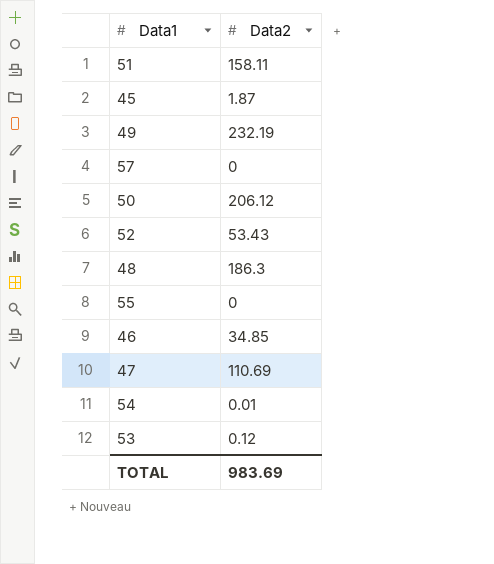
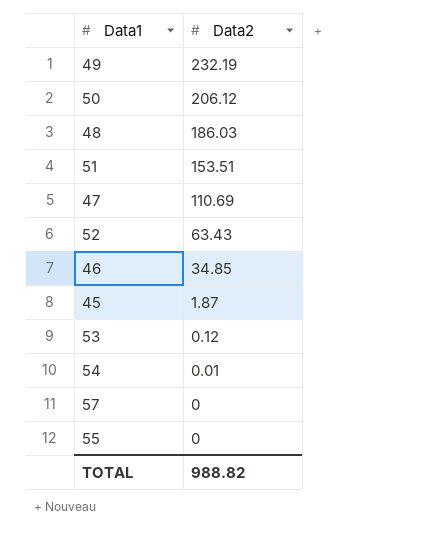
row order: none -> Data2 descending
48 | Data2: 186.3 -> 186.03
51 | Data2: 158.11 -> 153.51
52 | Data2: 53.43 -> 63.43
TOTAL | Data2: 983.69 -> 988.82

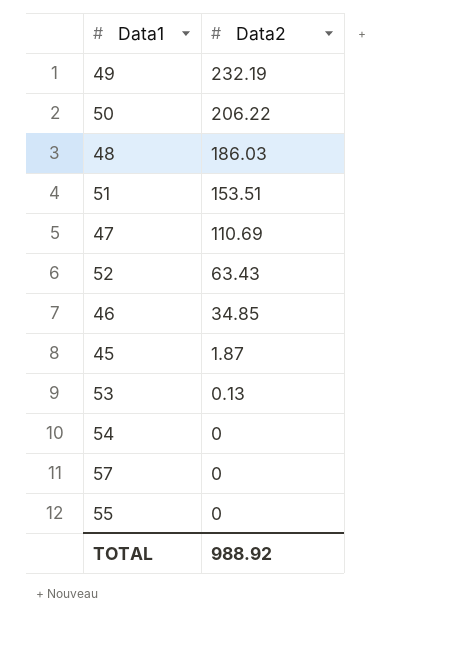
50 | Data2: 206.12 -> 206.22
53 | Data2: 0.12 -> 0.13
54 | Data2: 0.01 -> 0
TOTAL | Data2: 988.82 -> 988.92

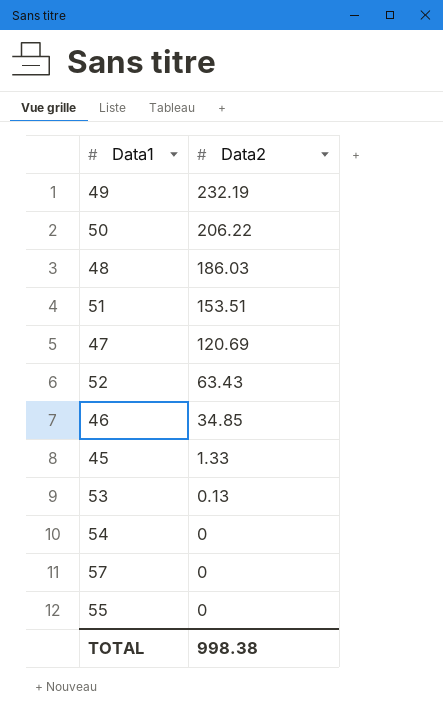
47 | Data2: 110.69 -> 120.69
45 | Data2: 1.87 -> 1.33
TOTAL | Data2: 988.92 -> 998.38

